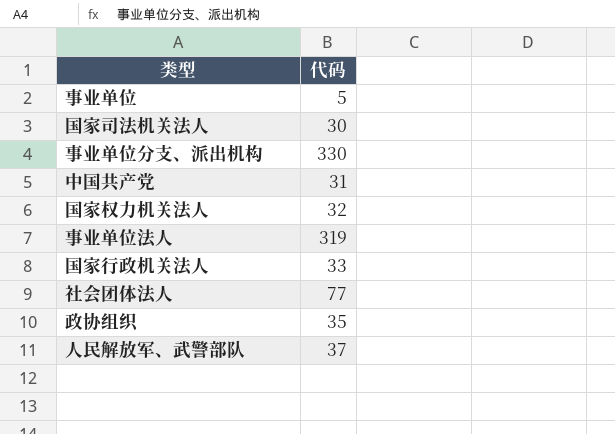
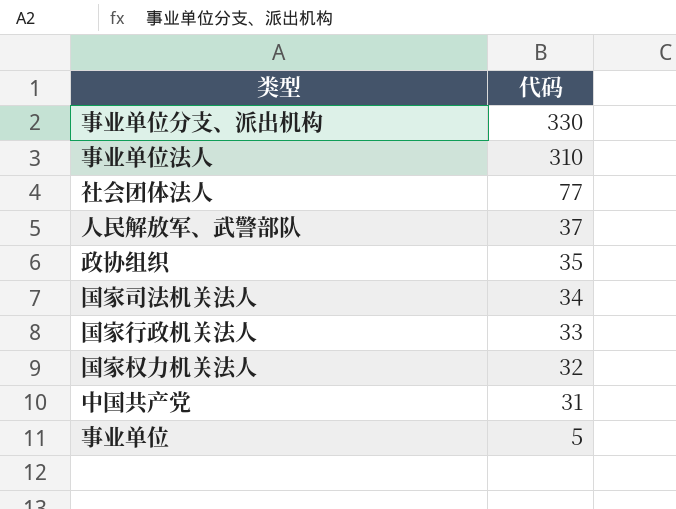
row order: none -> 代码 descending
事业单位法人 | 代码: 319 -> 310
国家司法机关法人 | 代码: 30 -> 34

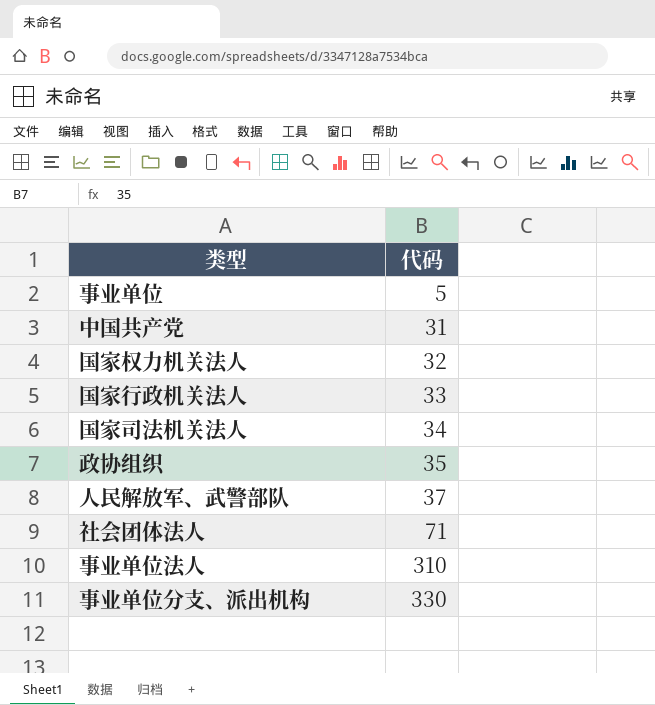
row order: 代码 descending -> 代码 ascending
社会团体法人 | 代码: 77 -> 71

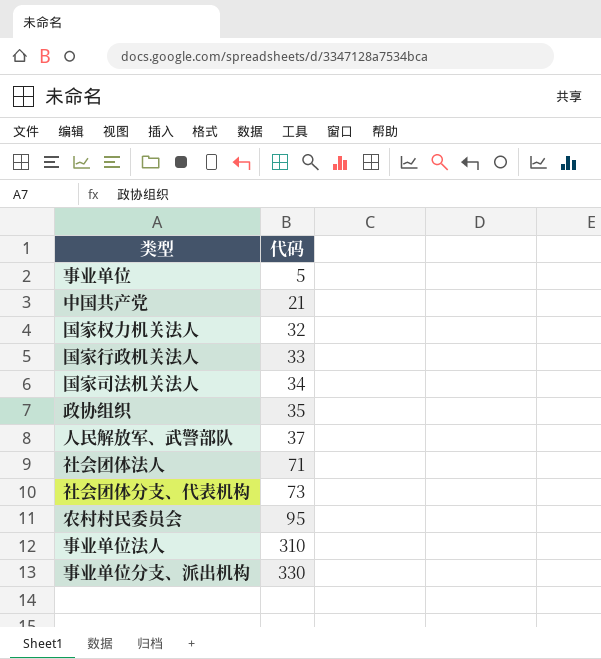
中国共产党 | 代码: 31 -> 21
row 社会团体分支、代表机构: none -> 73
row 农村村民委员会: none -> 95

